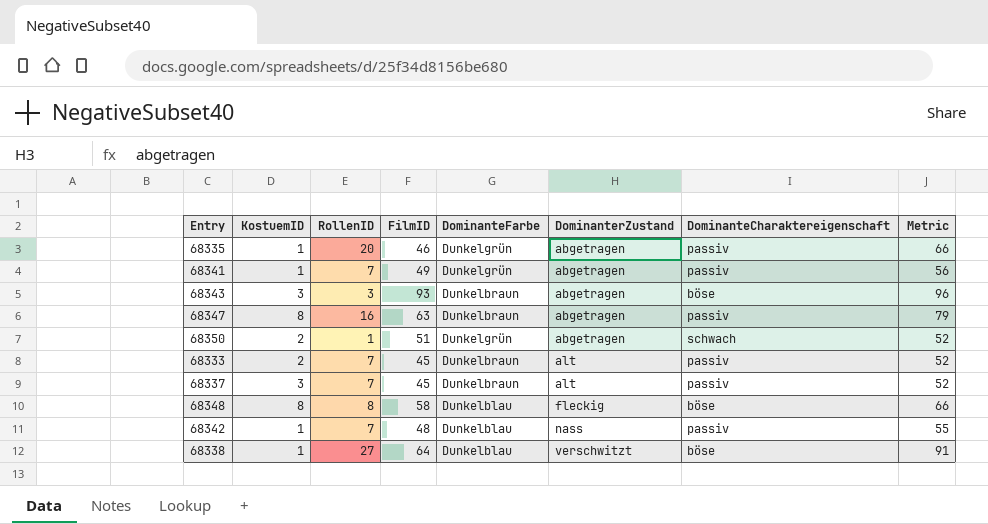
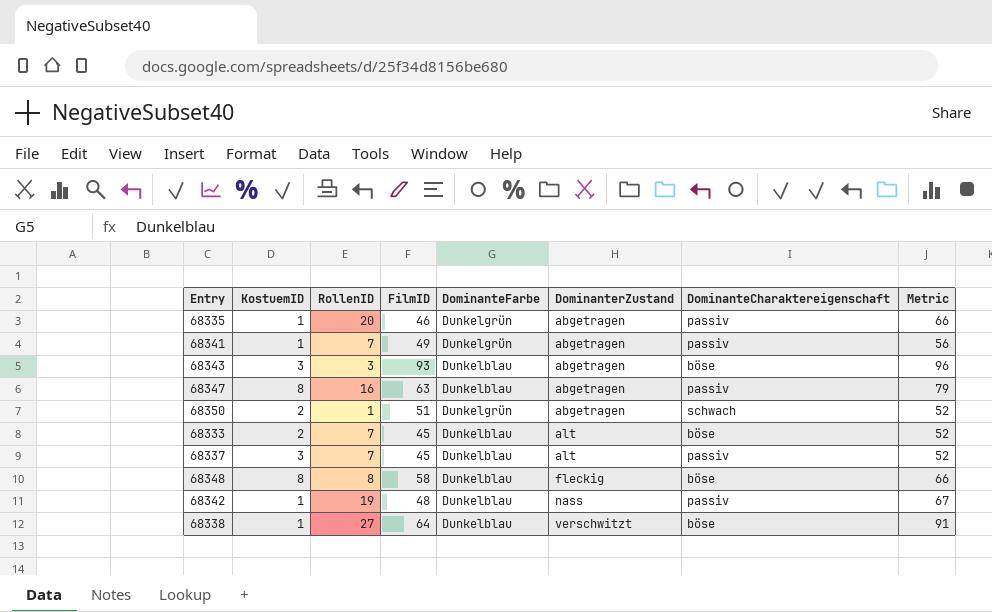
68343 | DominanteFarbe: Dunkelbraun -> Dunkelblau
68347 | DominanteFarbe: Dunkelbraun -> Dunkelblau
68333 | DominanteFarbe: Dunkelbraun -> Dunkelblau
68333 | DominanteCharaktereigenschaft: passiv -> böse
68337 | DominanteFarbe: Dunkelbraun -> Dunkelblau
68342 | RollenID: 7 -> 19
68342 | Metric: 55 -> 67

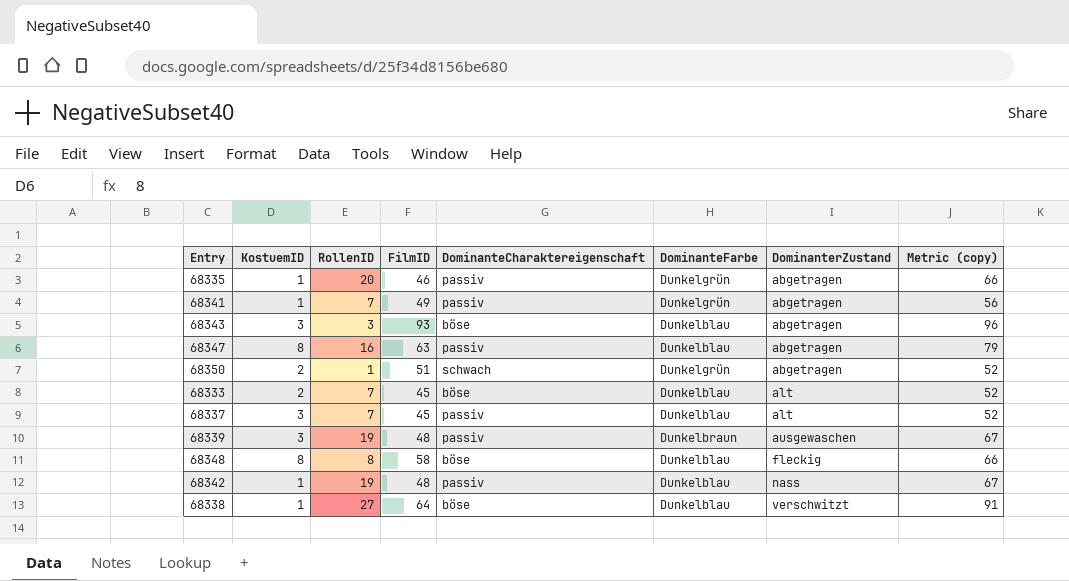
column DominanteCharaktereigenschaft | position: 7 -> 5
column name: Metric -> Metric (copy)
row 68339: none -> 3 | 19 | 48 | passiv | Dunkelbraun | ausgewaschen | 67

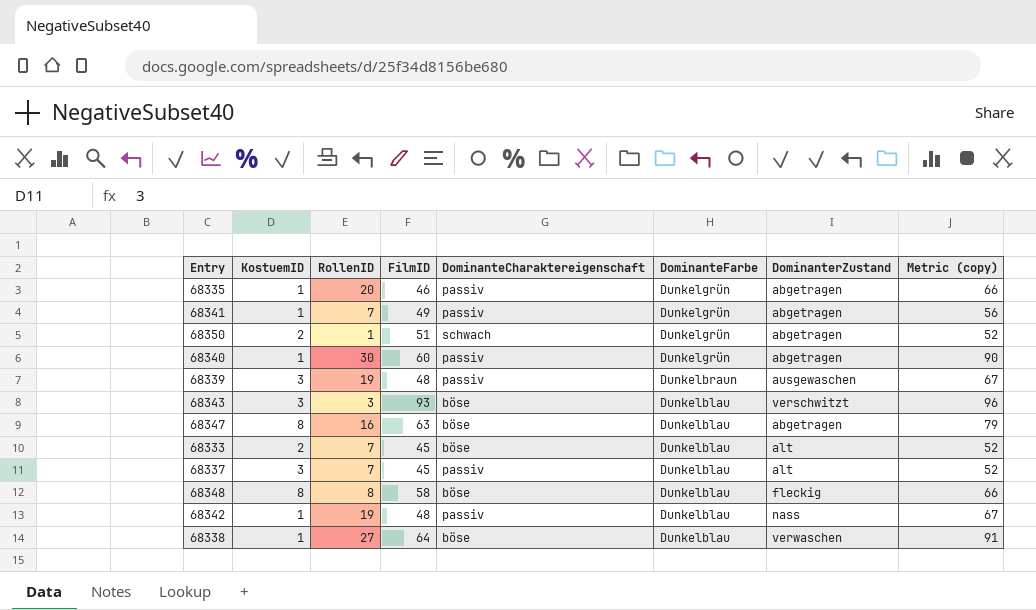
row order: DominanterZustand ascending -> DominanteFarbe descending
row 68340: none -> 1 | 30 | 60 | passiv | Dunkelgrün | abgetragen | 90
68343 | DominanterZustand: abgetragen -> verschwitzt
68347 | DominanteCharaktereigenschaft: passiv -> böse
68338 | DominanterZustand: verschwitzt -> verwaschen

